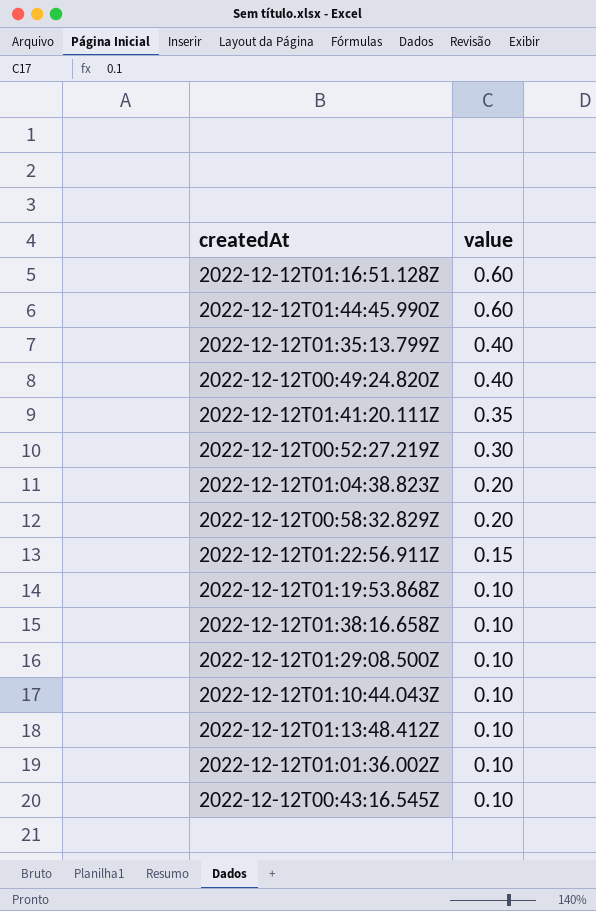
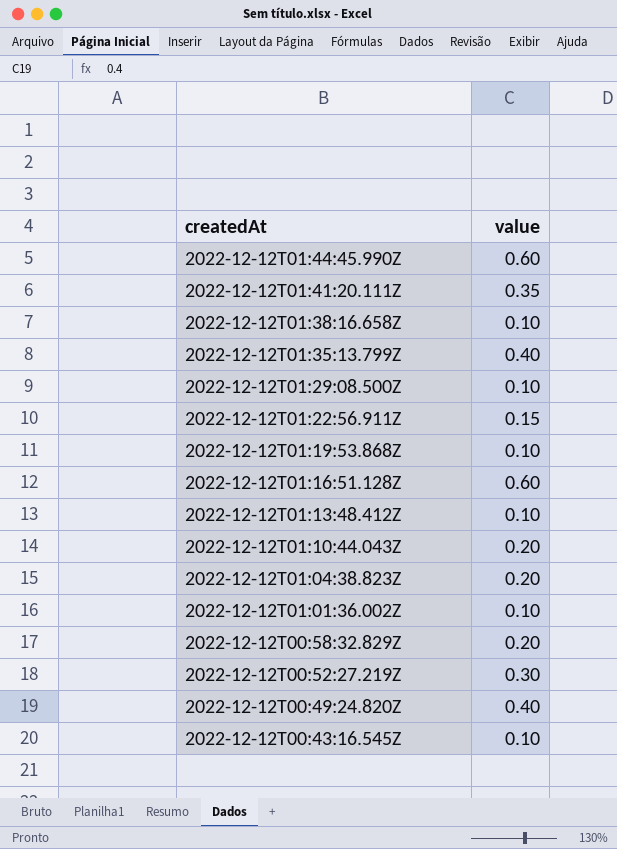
row order: value descending -> createdAt descending
2022-12-12T01:10:44.043Z | value: 0.10 -> 0.20

